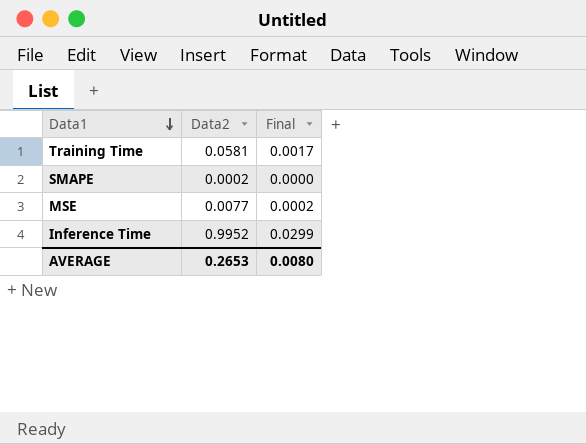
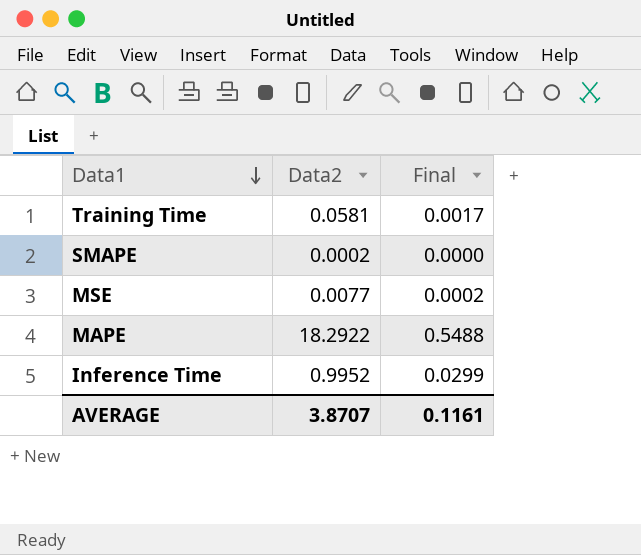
row MAPE: none -> 18.2922 | 0.5488
AVERAGE | Data2: 0.2653 -> 3.8707
AVERAGE | Final: 0.0080 -> 0.1161

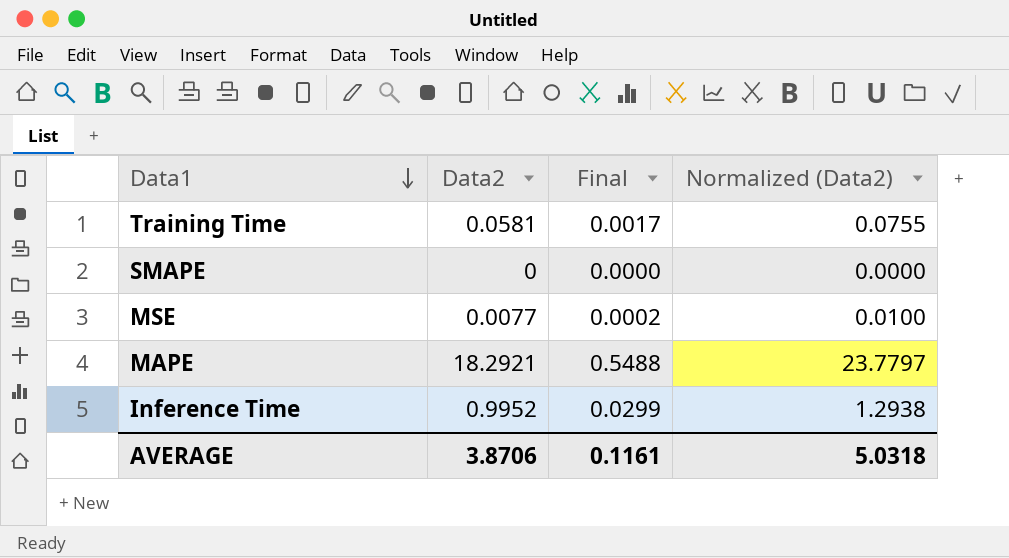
column Normalized (Data2) | formula: none -> [Data2] * 1.3
SMAPE | Data2: 0.0002 -> 0
MAPE | Data2: 18.2922 -> 18.2921
AVERAGE | Data2: 3.8707 -> 3.8706

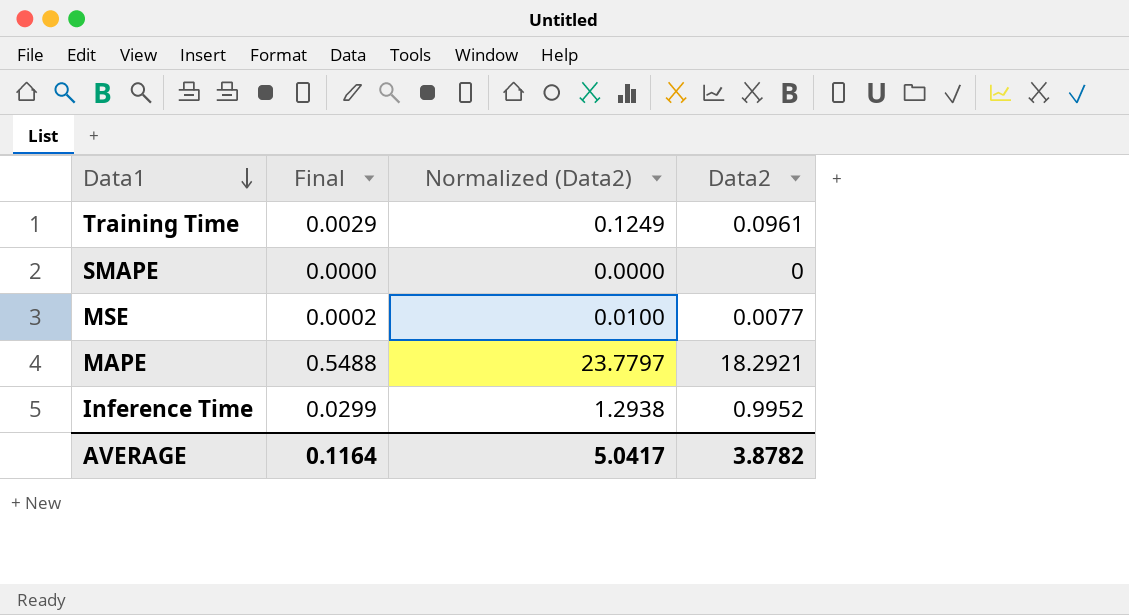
column Data2 | position: 2 -> 4
Training Time | Final: 0.0017 -> 0.0029
Training Time | Normalized (Data2): 0.0755 -> 0.1249
Training Time | Data2: 0.0581 -> 0.0961
AVERAGE | Final: 0.1161 -> 0.1164
AVERAGE | Normalized (Data2): 5.0318 -> 5.0417
AVERAGE | Data2: 3.8706 -> 3.8782

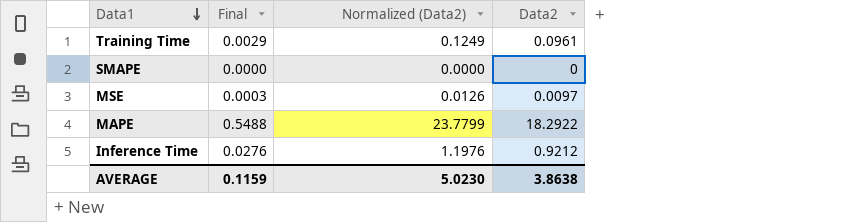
MSE | Final: 0.0002 -> 0.0003
MSE | Normalized (Data2): 0.0100 -> 0.0126
MSE | Data2: 0.0077 -> 0.0097
MAPE | Normalized (Data2): 23.7797 -> 23.7799
MAPE | Data2: 18.2921 -> 18.2922
Inference Time | Final: 0.0299 -> 0.0276
Inference Time | Normalized (Data2): 1.2938 -> 1.1976
Inference Time | Data2: 0.9952 -> 0.9212
AVERAGE | Final: 0.1164 -> 0.1159
AVERAGE | Normalized (Data2): 5.0417 -> 5.0230
AVERAGE | Data2: 3.8782 -> 3.8638

